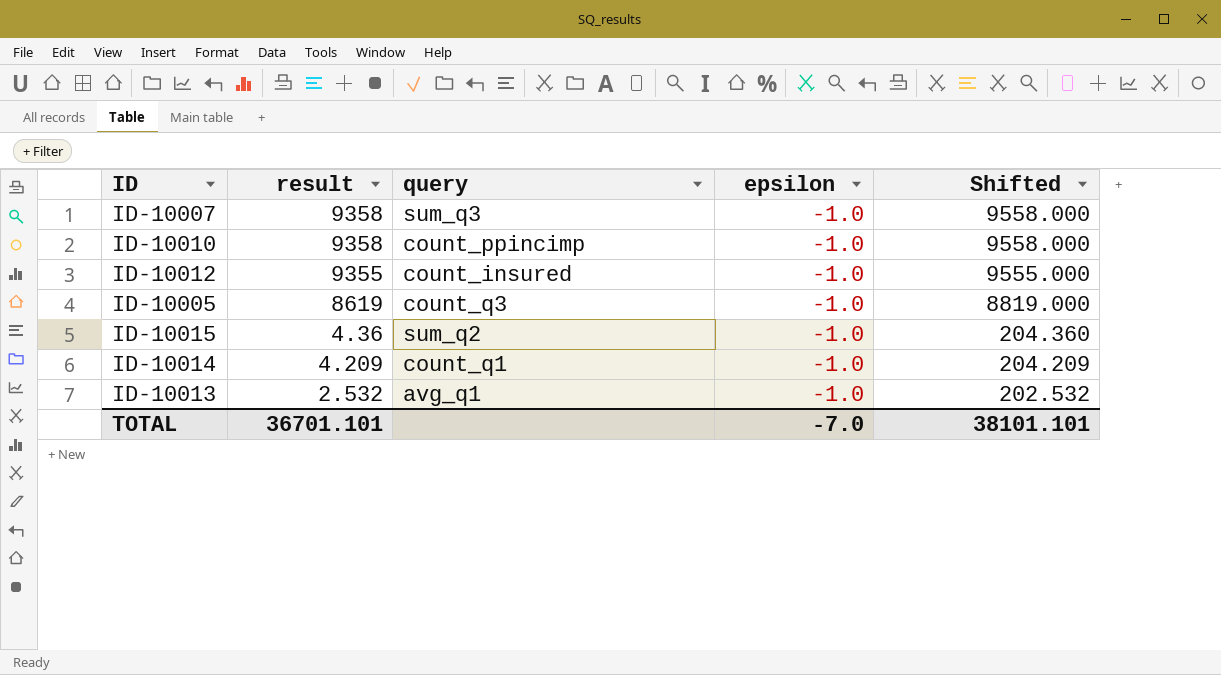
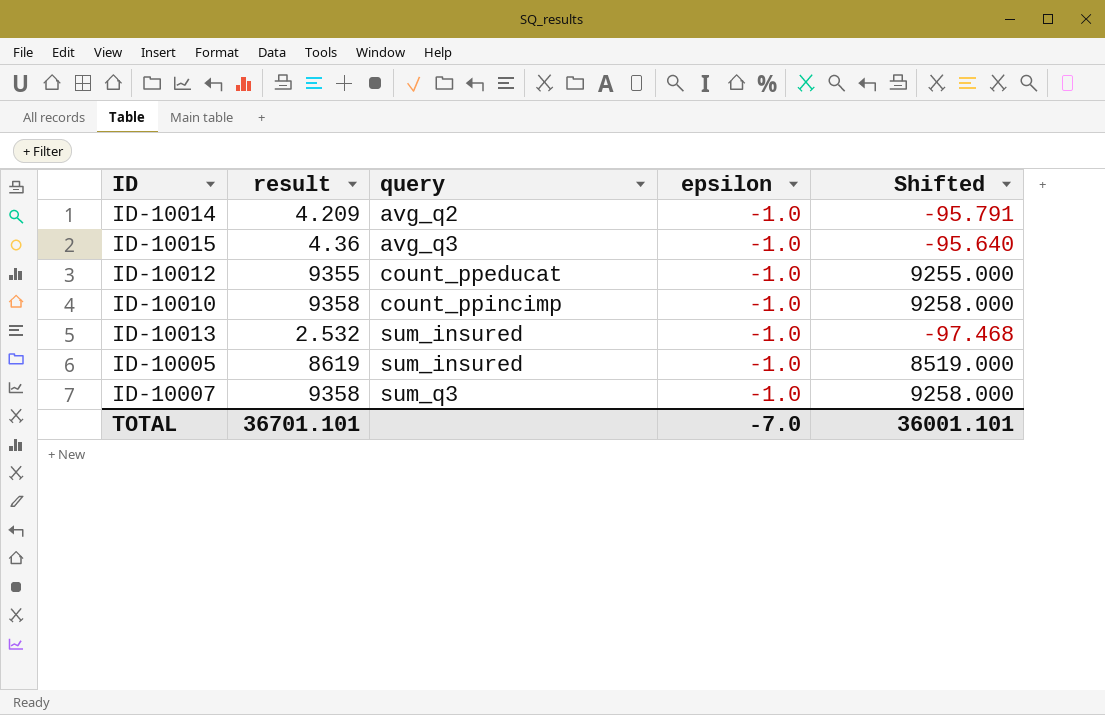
row order: result descending -> query ascending
column Shifted | formula: [result] + 200 -> [result] - 100
ID-10014 | query: count_q1 -> avg_q2
ID-10015 | query: sum_q2 -> avg_q3
ID-10012 | query: count_insured -> count_ppeducat
ID-10013 | query: avg_q1 -> sum_insured
ID-10005 | query: count_q3 -> sum_insured
TOTAL | Shifted: 38101.101 -> 36001.101

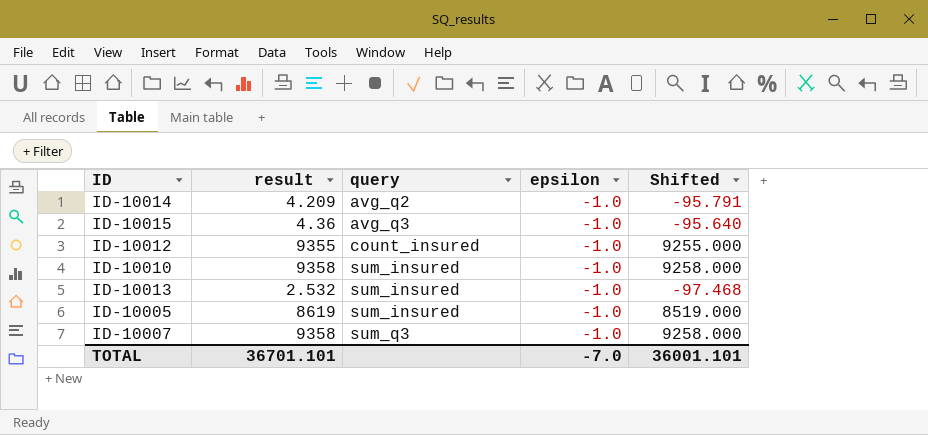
ID-10012 | query: count_ppeducat -> count_insured
ID-10010 | query: count_ppincimp -> sum_insured

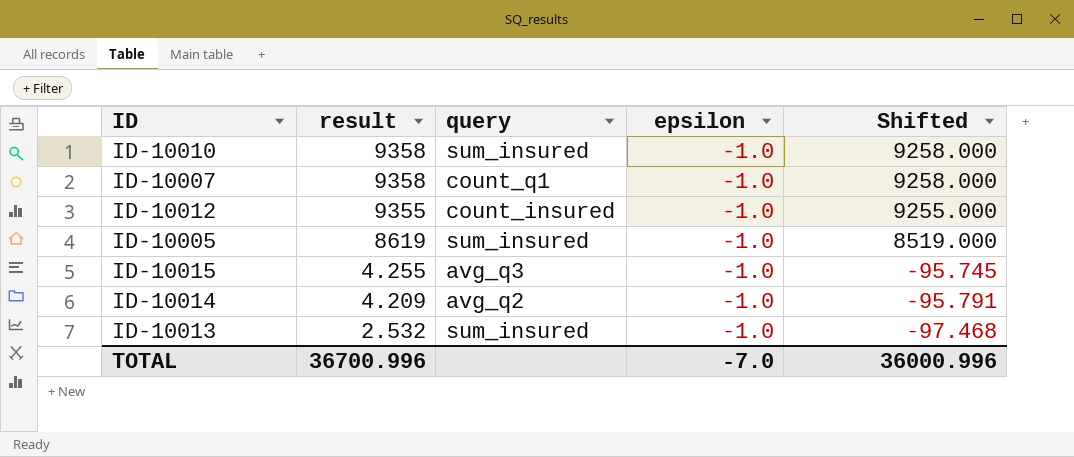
row order: query ascending -> result descending
ID-10007 | query: sum_q3 -> count_q1
ID-10015 | result: 4.36 -> 4.255
ID-10015 | Shifted: -95.640 -> -95.745
TOTAL | result: 36701.101 -> 36700.996
TOTAL | Shifted: 36001.101 -> 36000.996

